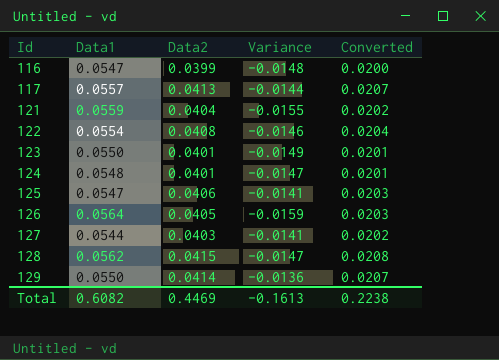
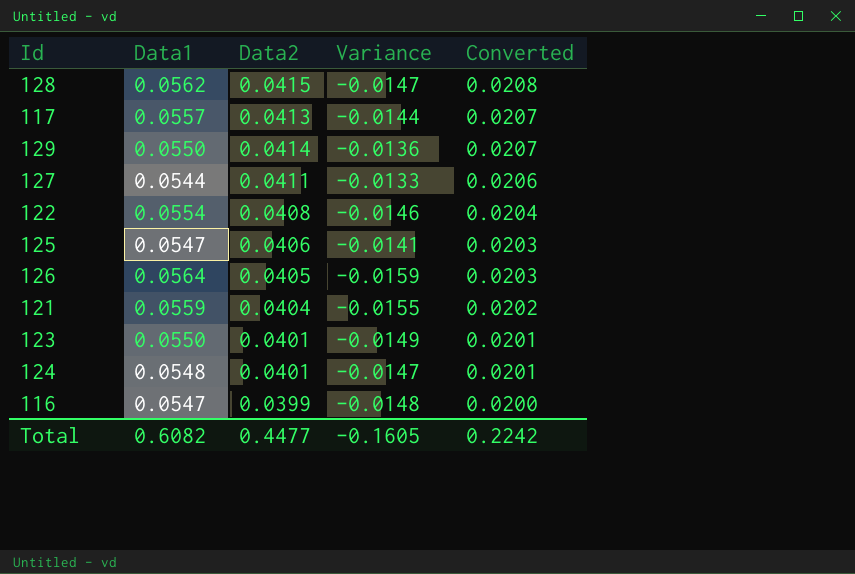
row order: Id ascending -> Converted descending
127 | Data2: 0.0403 -> 0.0411
127 | Variance: -0.0141 -> -0.0133
127 | Converted: 0.0202 -> 0.0206
Total | Data2: 0.4469 -> 0.4477
Total | Variance: -0.1613 -> -0.1605
Total | Converted: 0.2238 -> 0.2242

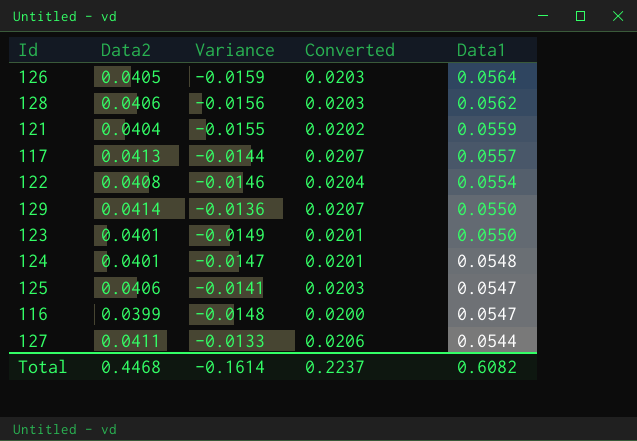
row order: Converted descending -> Data1 descending
column Data1 | position: 2 -> 5
128 | Data2: 0.0415 -> 0.0406
128 | Variance: -0.0147 -> -0.0156
128 | Converted: 0.0208 -> 0.0203
Total | Data2: 0.4477 -> 0.4468
Total | Variance: -0.1605 -> -0.1614
Total | Converted: 0.2242 -> 0.2237

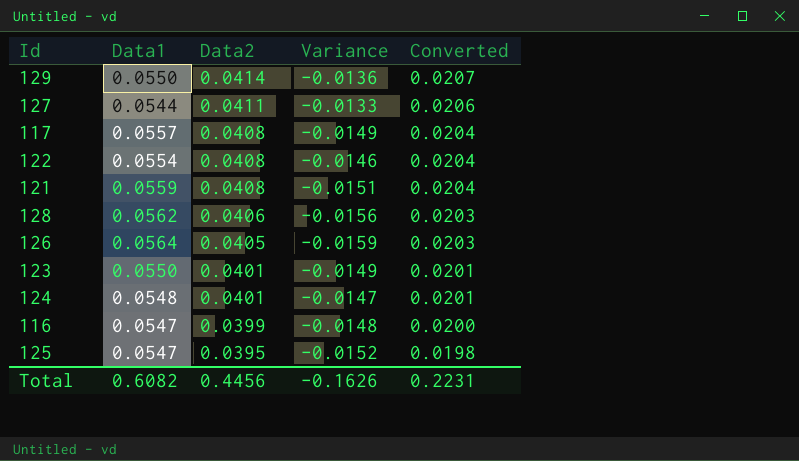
row order: Data1 descending -> Data2 descending
column Data1 | position: 5 -> 2
117 | Data2: 0.0413 -> 0.0408
117 | Variance: -0.0144 -> -0.0149
117 | Converted: 0.0207 -> 0.0204
121 | Data2: 0.0404 -> 0.0408
121 | Variance: -0.0155 -> -0.0151
121 | Converted: 0.0202 -> 0.0204
125 | Data2: 0.0406 -> 0.0395
125 | Variance: -0.0141 -> -0.0152
125 | Converted: 0.0203 -> 0.0198
Total | Data2: 0.4468 -> 0.4456
Total | Variance: -0.1614 -> -0.1626
Total | Converted: 0.2237 -> 0.2231

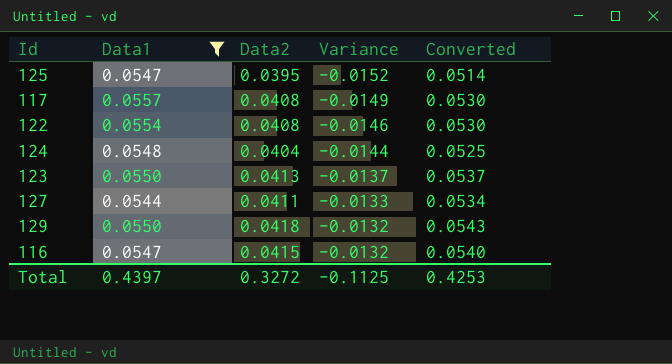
filter: none -> Data1 <= 0.0557
row order: Data2 descending -> Variance ascending
column Converted | formula: [Data2] * 0.5 -> [Data2] * 1.3
124 | Data2: 0.0401 -> 0.0404
124 | Variance: -0.0147 -> -0.0144
123 | Data2: 0.0401 -> 0.0413
123 | Variance: -0.0149 -> -0.0137
129 | Data2: 0.0414 -> 0.0418
129 | Variance: -0.0136 -> -0.0132
116 | Data2: 0.0399 -> 0.0415
116 | Variance: -0.0148 -> -0.0132
Total | Data1: 0.6082 -> 0.4397
Total | Data2: 0.4456 -> 0.3272
Total | Variance: -0.1626 -> -0.1125
Total | Converted: 0.2231 -> 0.4253

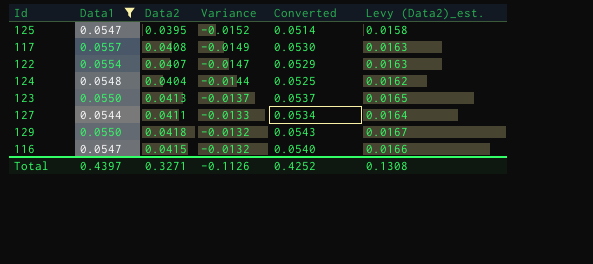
column Levy (Data2)_est. | formula: none -> [Data2] * 0.4
122 | Data2: 0.0408 -> 0.0407
122 | Variance: -0.0146 -> -0.0147
122 | Converted: 0.0530 -> 0.0529
Total | Data2: 0.3272 -> 0.3271
Total | Variance: -0.1125 -> -0.1126
Total | Converted: 0.4253 -> 0.4252

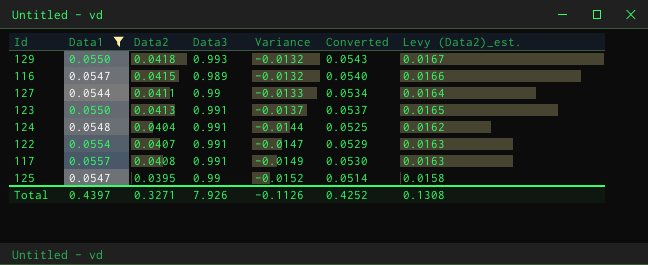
row order: Variance ascending -> Variance descending
column Data3 | position: none -> 4

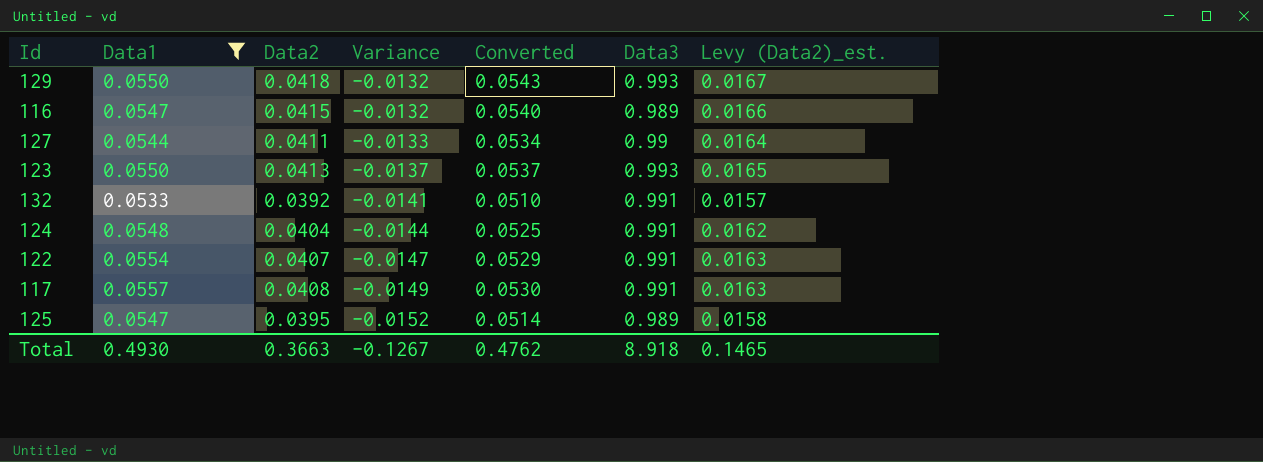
column Data3 | position: 4 -> 6
123 | Data3: 0.991 -> 0.993
row 132: none -> 0.0533 | 0.0392 | -0.0141 | 0.0510 | 0.991 | 0.0157
125 | Data3: 0.99 -> 0.989
Total | Data1: 0.4397 -> 0.4930
Total | Data2: 0.3271 -> 0.3663
Total | Variance: -0.1126 -> -0.1267
Total | Converted: 0.4252 -> 0.4762
Total | Data3: 7.926 -> 8.918
Total | Levy (Data2)_est.: 0.1308 -> 0.1465

